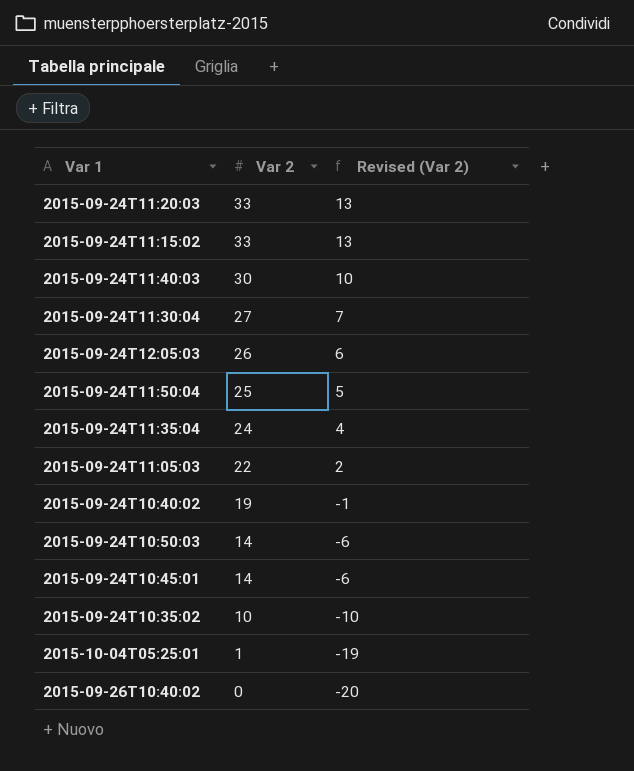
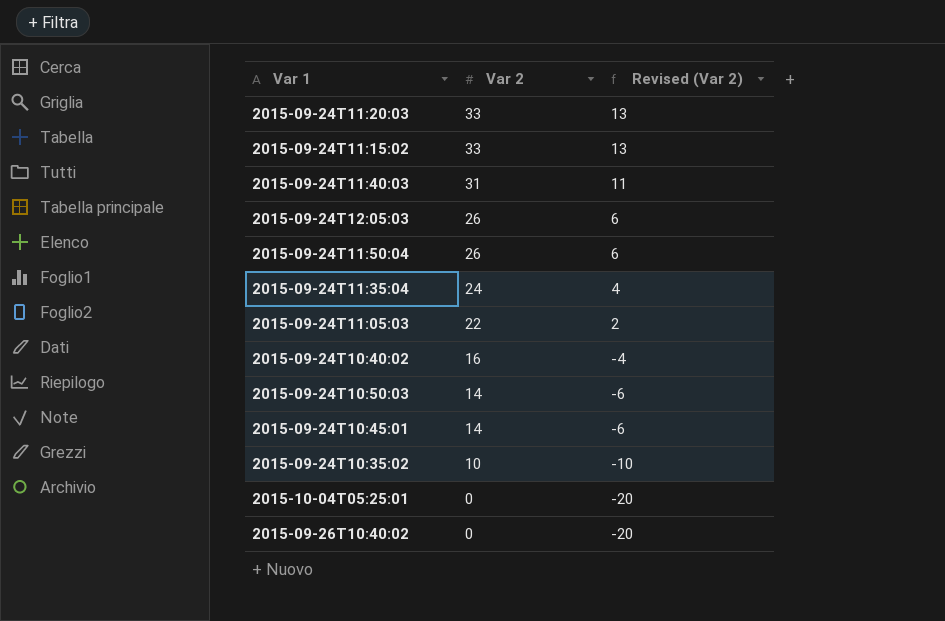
row 2015-09-24T11:30:04: 27 | 7 -> none
2015-09-24T11:40:03 | Var 2: 30 -> 31
2015-09-24T11:40:03 | Revised (Var 2): 10 -> 11
2015-09-24T11:50:04 | Var 2: 25 -> 26
2015-09-24T11:50:04 | Revised (Var 2): 5 -> 6
2015-09-24T10:40:02 | Var 2: 19 -> 16
2015-09-24T10:40:02 | Revised (Var 2): -1 -> -4
2015-10-04T05:25:01 | Var 2: 1 -> 0
2015-10-04T05:25:01 | Revised (Var 2): -19 -> -20

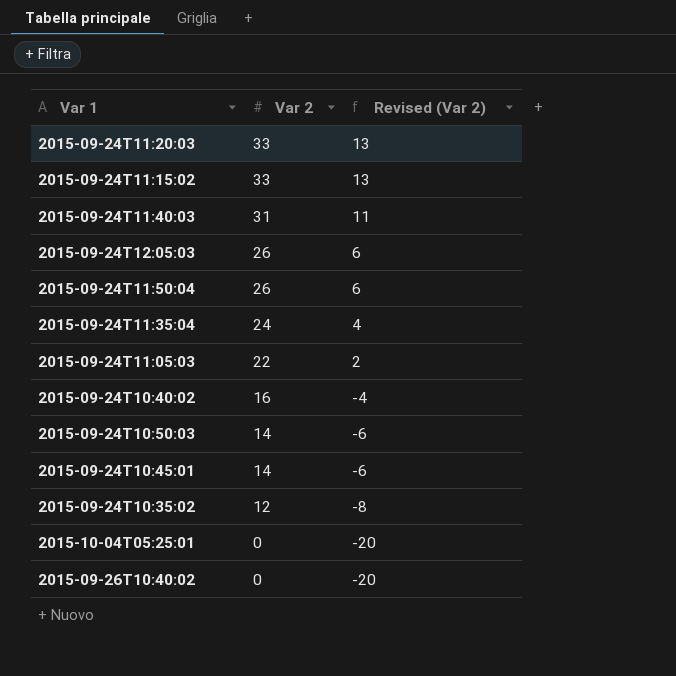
2015-09-24T10:35:02 | Var 2: 10 -> 12
2015-09-24T10:35:02 | Revised (Var 2): -10 -> -8

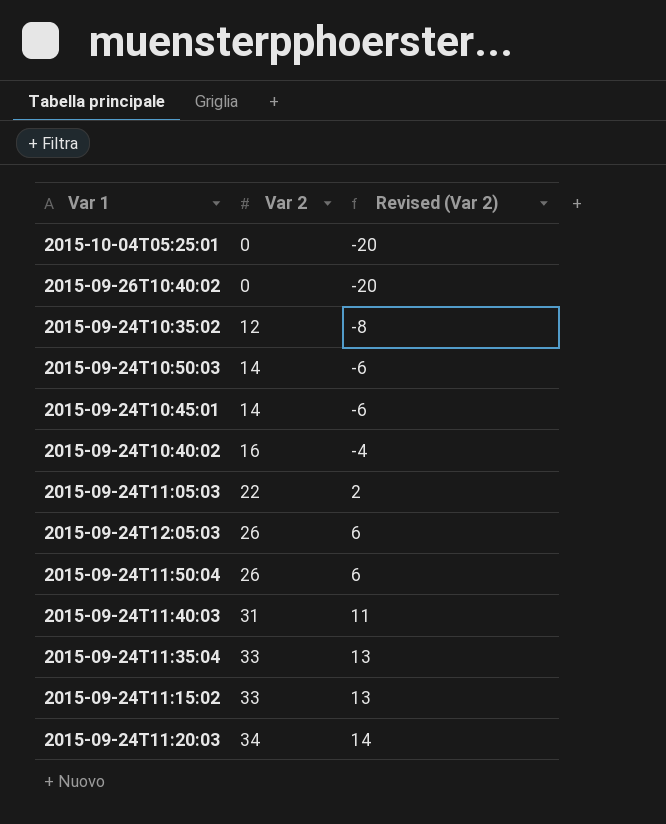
row order: Var 2 descending -> Var 2 ascending
2015-09-24T11:35:04 | Var 2: 24 -> 33
2015-09-24T11:35:04 | Revised (Var 2): 4 -> 13
2015-09-24T11:20:03 | Var 2: 33 -> 34
2015-09-24T11:20:03 | Revised (Var 2): 13 -> 14

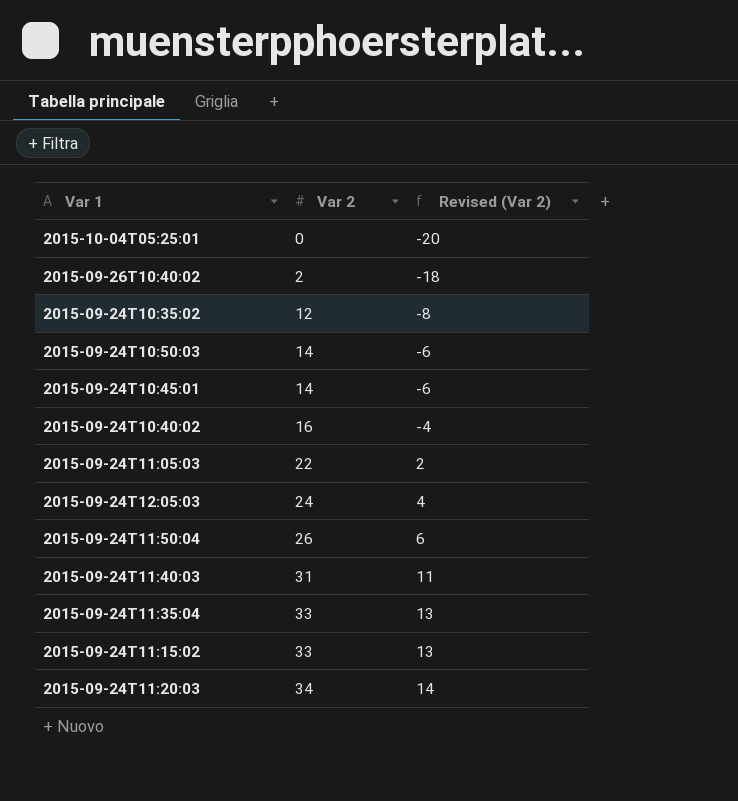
2015-09-26T10:40:02 | Var 2: 0 -> 2
2015-09-26T10:40:02 | Revised (Var 2): -20 -> -18
2015-09-24T12:05:03 | Var 2: 26 -> 24
2015-09-24T12:05:03 | Revised (Var 2): 6 -> 4

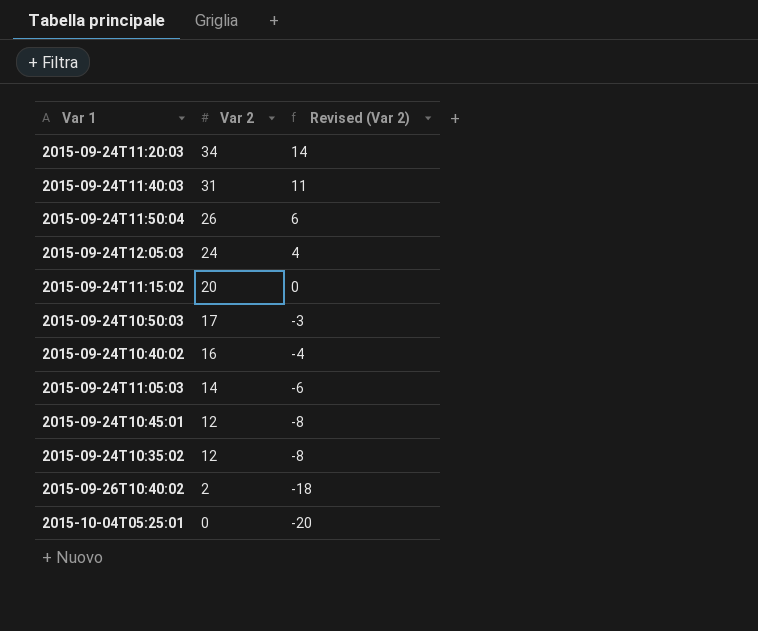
row order: Var 2 ascending -> Var 2 descending
row 2015-09-24T11:35:04: 33 | 13 -> none
2015-09-24T11:15:02 | Var 2: 33 -> 20
2015-09-24T11:15:02 | Revised (Var 2): 13 -> 0
2015-09-24T10:50:03 | Var 2: 14 -> 17
2015-09-24T10:50:03 | Revised (Var 2): -6 -> -3
2015-09-24T11:05:03 | Var 2: 22 -> 14
2015-09-24T11:05:03 | Revised (Var 2): 2 -> -6
2015-09-24T10:45:01 | Var 2: 14 -> 12
2015-09-24T10:45:01 | Revised (Var 2): -6 -> -8

